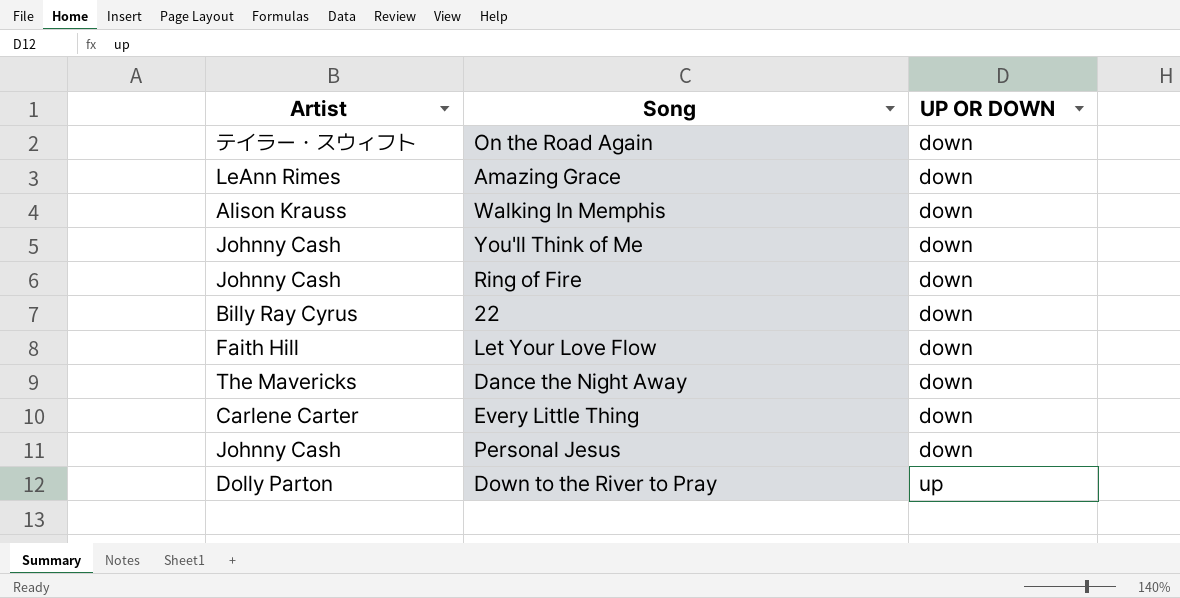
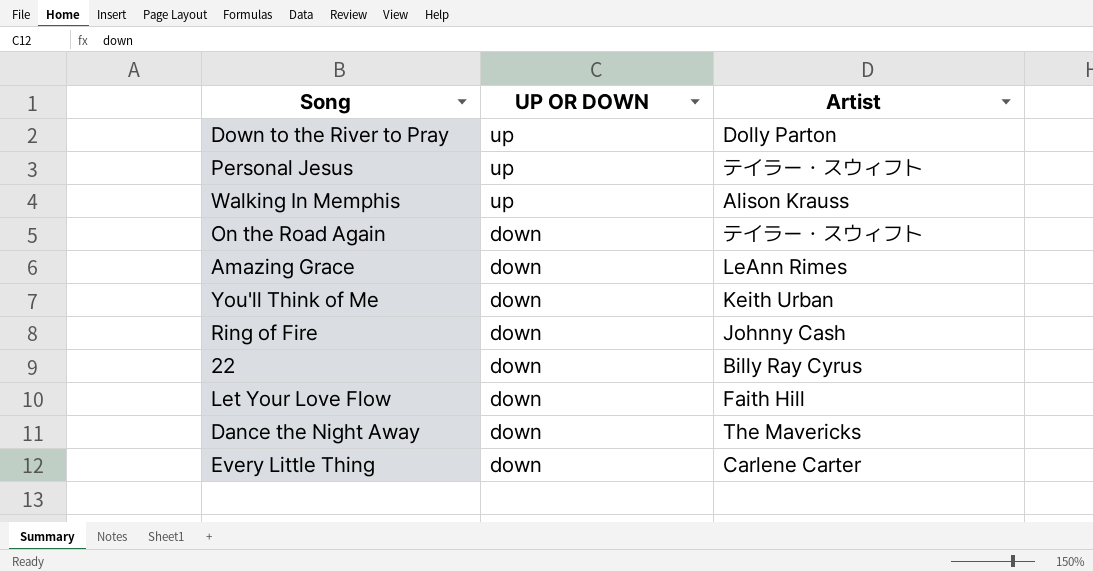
row order: UP OR DOWN ascending -> UP OR DOWN descending
column Artist | position: 1 -> 3
Personal Jesus | UP OR DOWN: down -> up
Personal Jesus | Artist: Johnny Cash -> テイラー・スウィフト
Walking In Memphis | UP OR DOWN: down -> up
You'll Think of Me | Artist: Johnny Cash -> Keith Urban

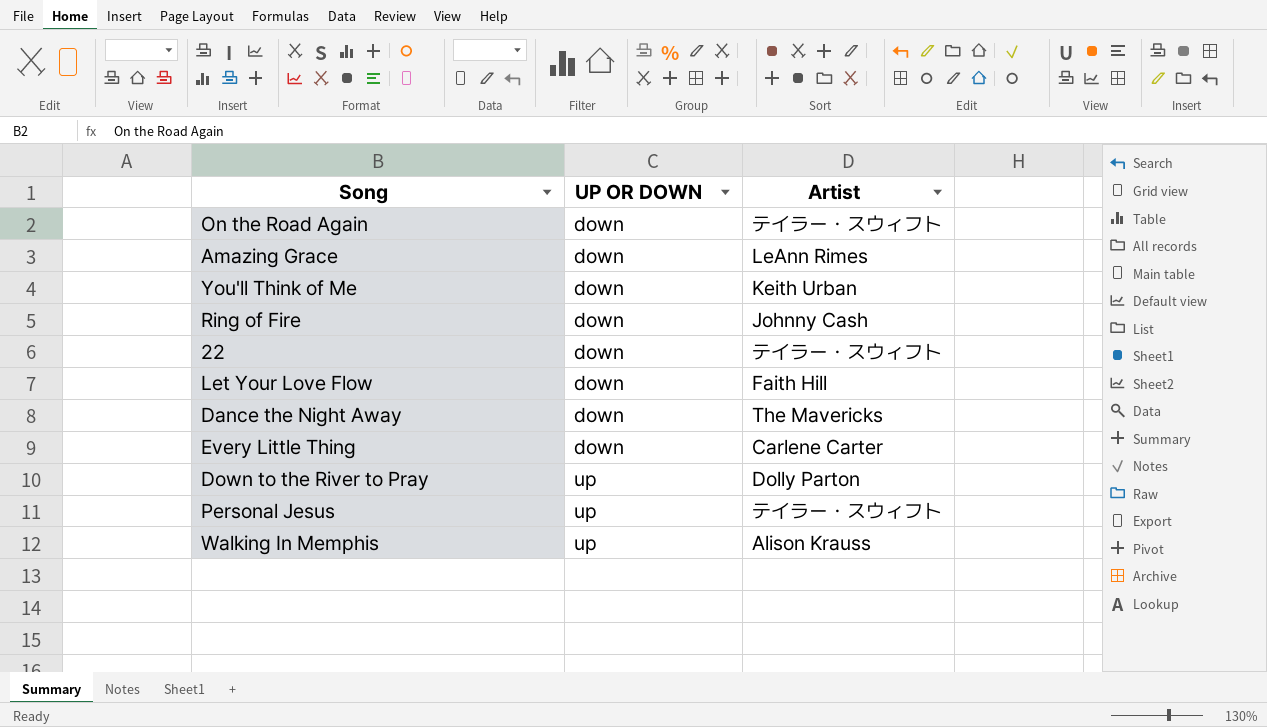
row order: UP OR DOWN descending -> UP OR DOWN ascending
22 | Artist: Billy Ray Cyrus -> テイラー・スウィフト

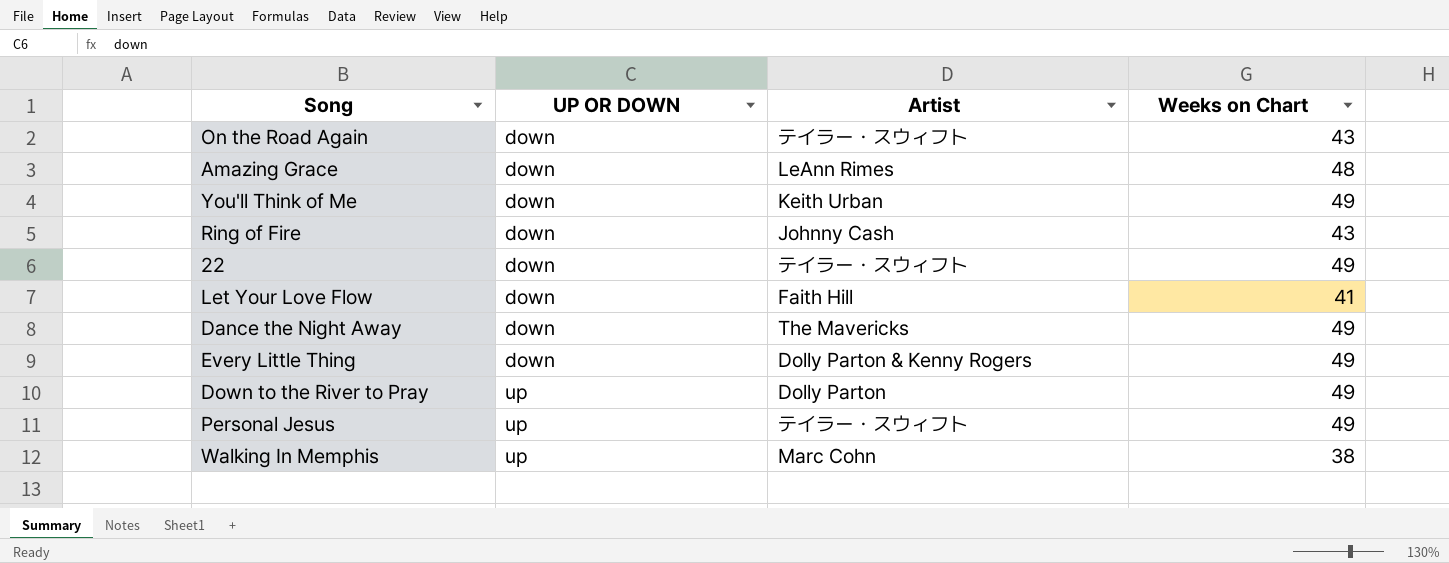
column Weeks on Chart | position: none -> 4
Every Little Thing | Artist: Carlene Carter -> Dolly Parton & Kenny Rogers
Walking In Memphis | Artist: Alison Krauss -> Marc Cohn

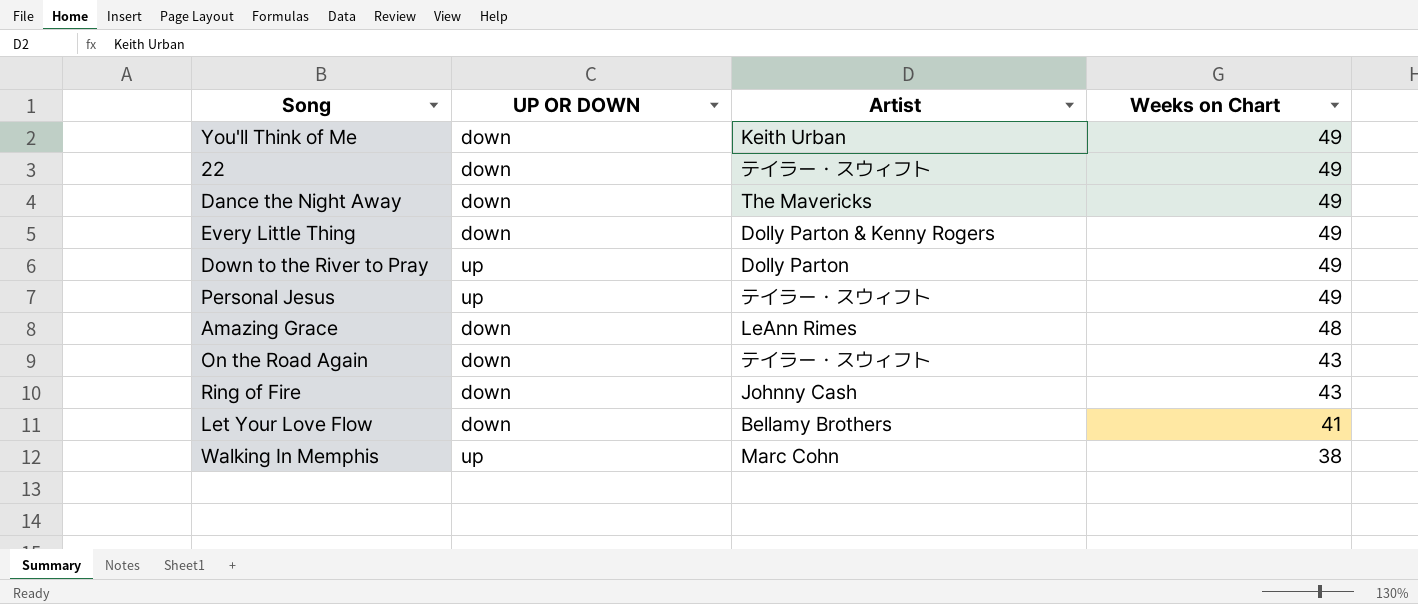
row order: UP OR DOWN ascending -> Weeks on Chart descending
Let Your Love Flow | Artist: Faith Hill -> Bellamy Brothers

